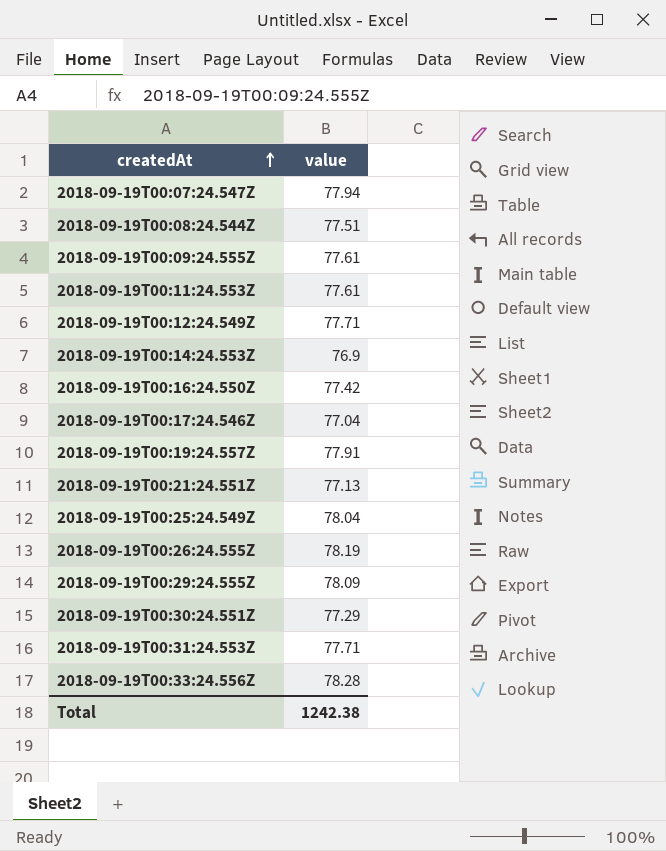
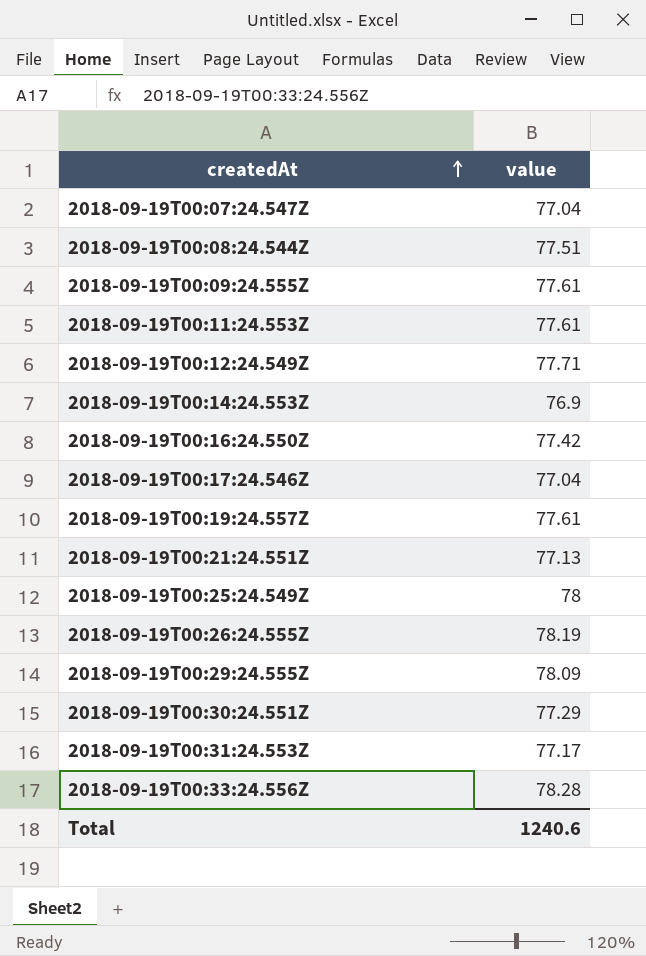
2018-09-19T00:07:24.547Z | value: 77.94 -> 77.04
2018-09-19T00:19:24.557Z | value: 77.91 -> 77.61
2018-09-19T00:25:24.549Z | value: 78.04 -> 78
2018-09-19T00:31:24.553Z | value: 77.71 -> 77.17
Total | value: 1242.38 -> 1240.6

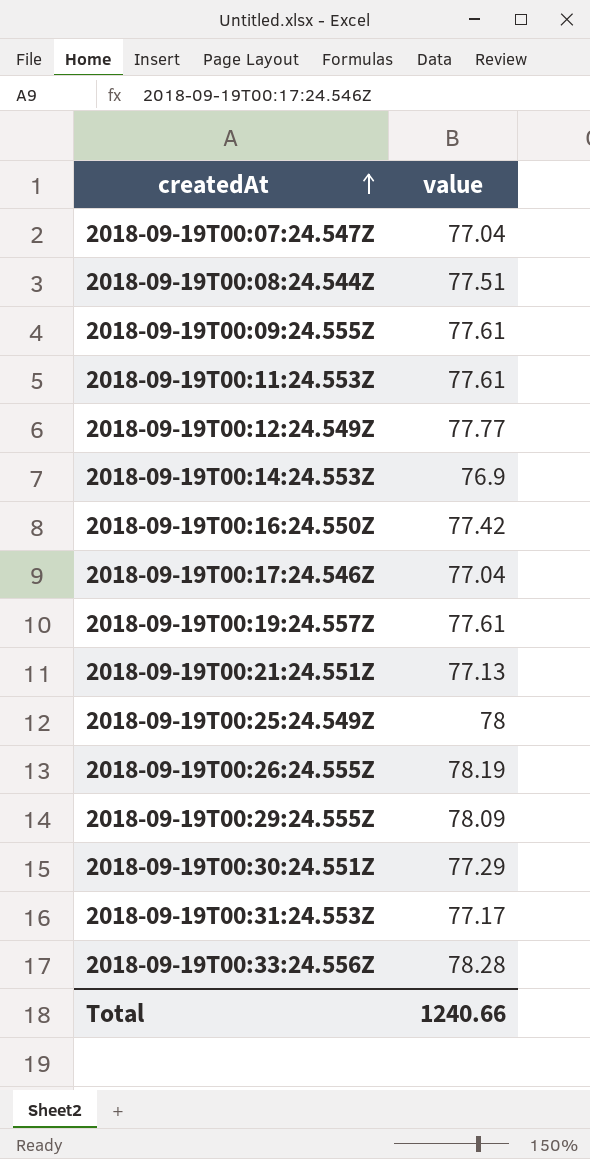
2018-09-19T00:12:24.549Z | value: 77.71 -> 77.77
Total | value: 1240.6 -> 1240.66

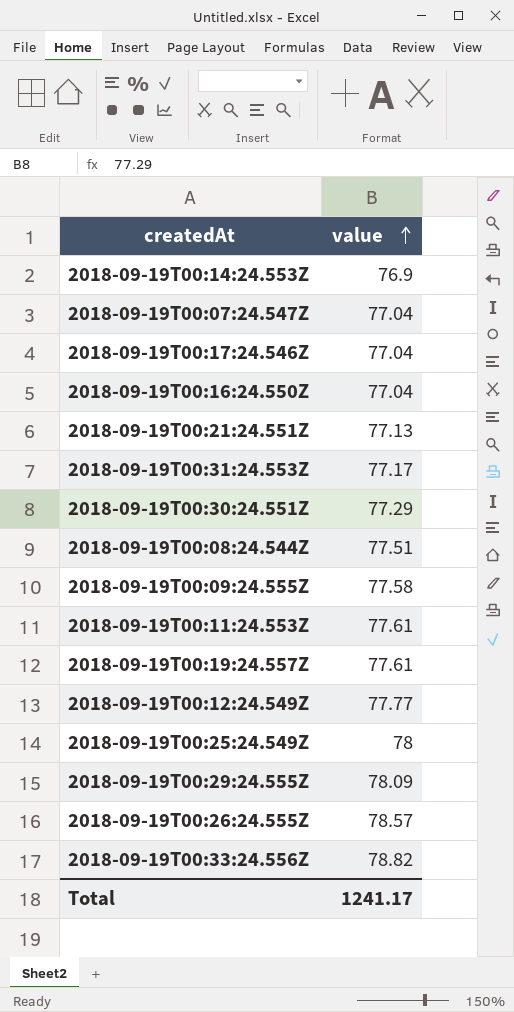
row order: createdAt ascending -> value ascending
2018-09-19T00:16:24.550Z | value: 77.42 -> 77.04
2018-09-19T00:09:24.555Z | value: 77.61 -> 77.58
2018-09-19T00:26:24.555Z | value: 78.19 -> 78.57
2018-09-19T00:33:24.556Z | value: 78.28 -> 78.82
Total | value: 1240.66 -> 1241.17

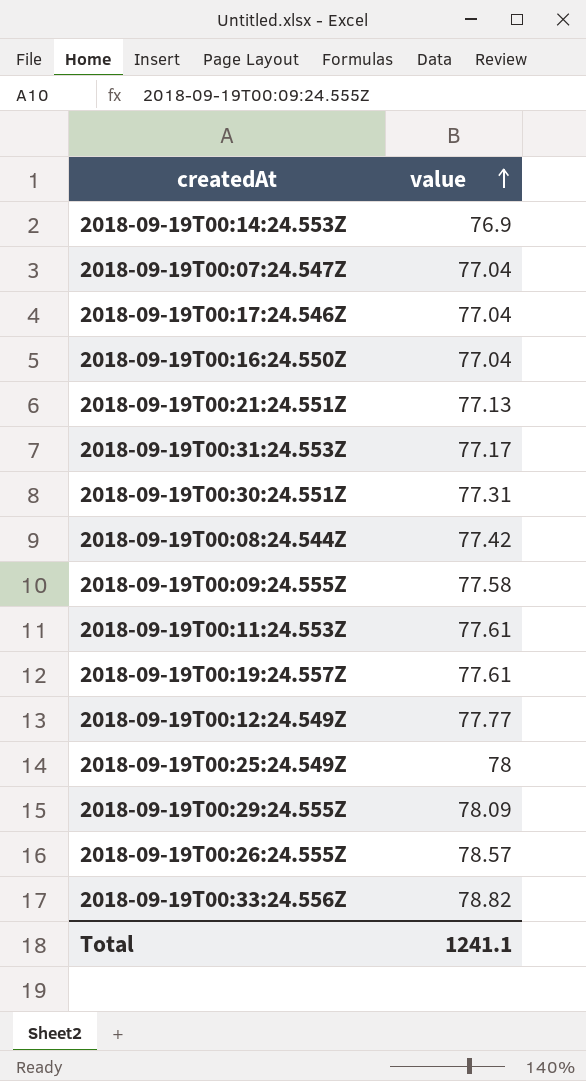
2018-09-19T00:30:24.551Z | value: 77.29 -> 77.31
2018-09-19T00:08:24.544Z | value: 77.51 -> 77.42
Total | value: 1241.17 -> 1241.1

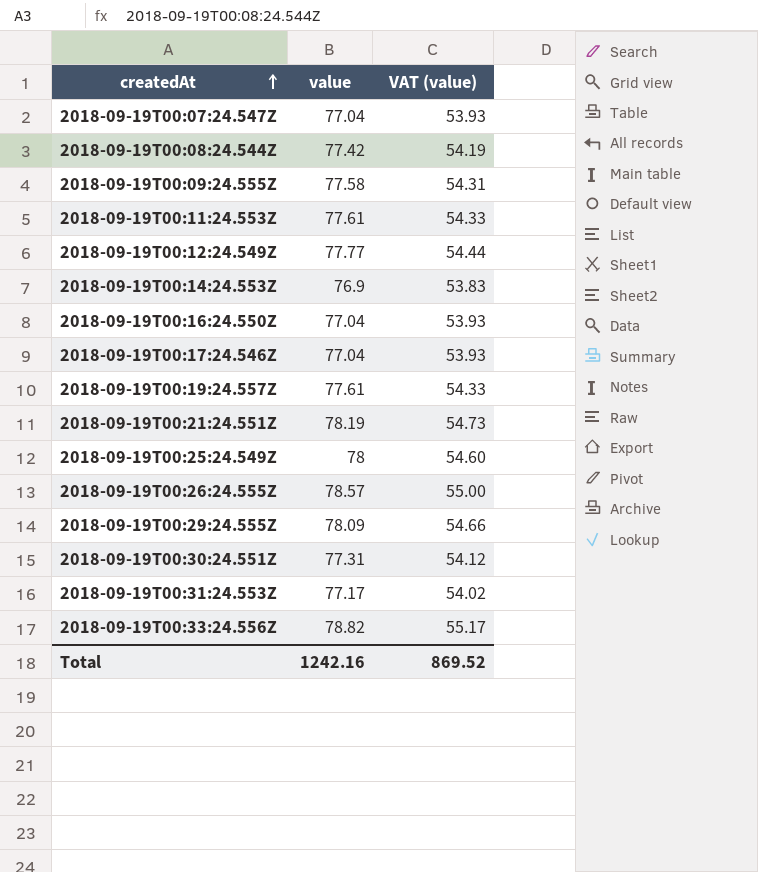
row order: value ascending -> createdAt ascending
column VAT (value) | formula: none -> [value] * 0.7
2018-09-19T00:21:24.551Z | value: 77.13 -> 78.19
Total | value: 1241.1 -> 1242.16

